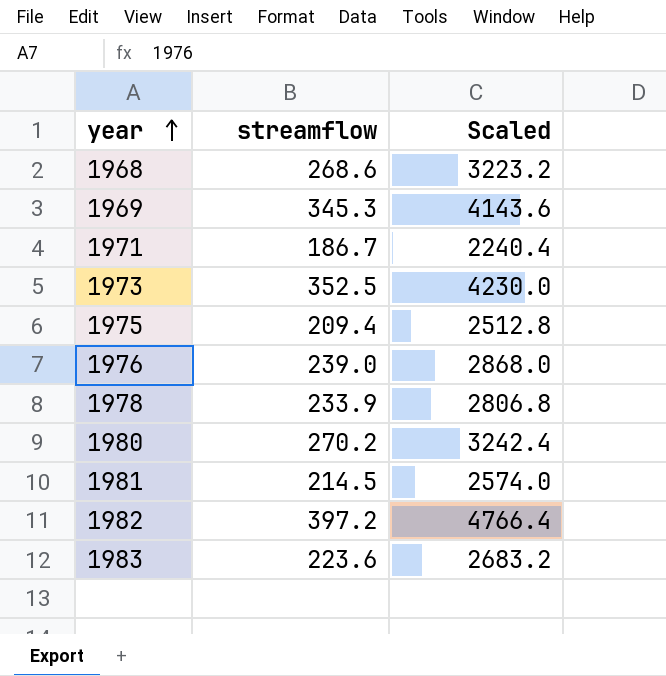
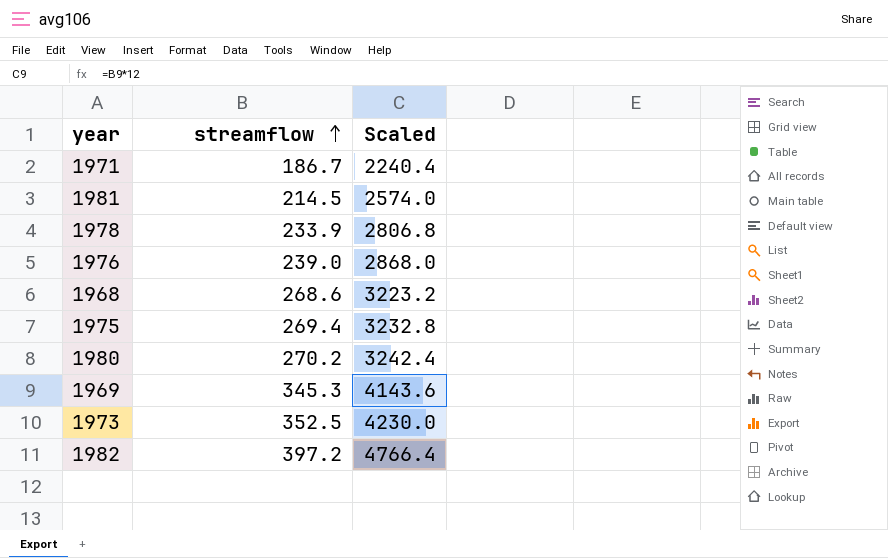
row order: year ascending -> streamflow ascending
row 1983: 223.6 | 2683.2 -> none
1975 | streamflow: 209.4 -> 269.4
1975 | Scaled: 2512.8 -> 3232.8

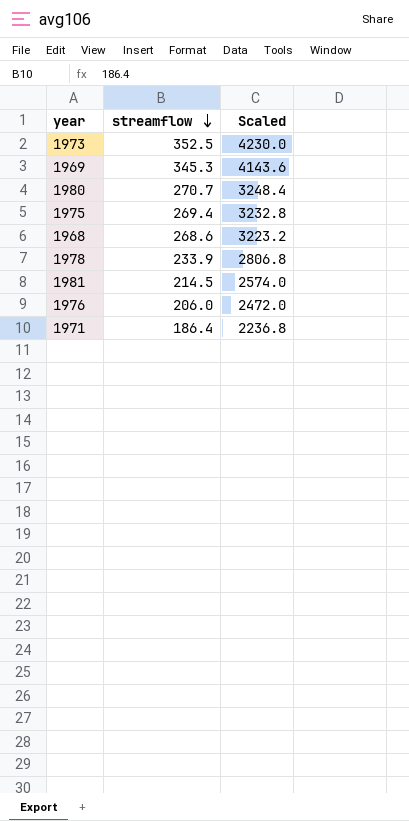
row order: streamflow ascending -> streamflow descending
row 1982: 397.2 | 4766.4 -> none
1980 | streamflow: 270.2 -> 270.7
1980 | Scaled: 3242.4 -> 3248.4
1976 | streamflow: 239.0 -> 206.0
1976 | Scaled: 2868.0 -> 2472.0
1971 | streamflow: 186.7 -> 186.4
1971 | Scaled: 2240.4 -> 2236.8

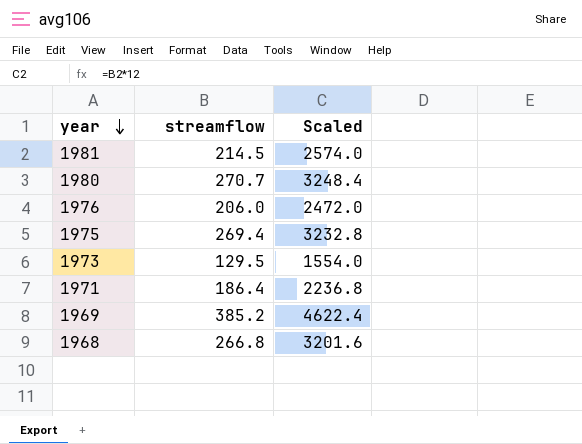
row order: streamflow descending -> year descending
row 1978: 233.9 | 2806.8 -> none
1973 | streamflow: 352.5 -> 129.5
1973 | Scaled: 4230.0 -> 1554.0
1969 | streamflow: 345.3 -> 385.2
1969 | Scaled: 4143.6 -> 4622.4
1968 | streamflow: 268.6 -> 266.8
1968 | Scaled: 3223.2 -> 3201.6

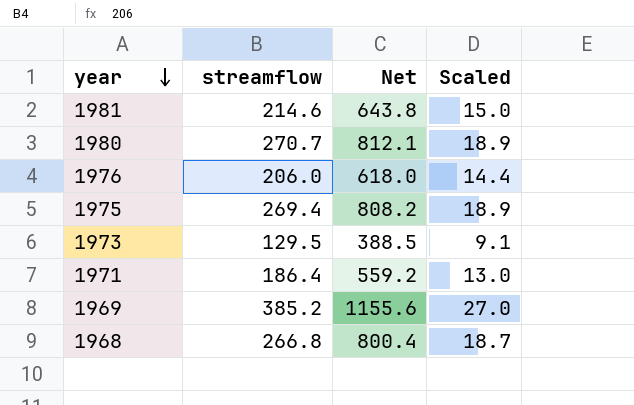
column Net | formula: none -> [streamflow] * 3
column Scaled | formula: [streamflow] * 12 -> [streamflow] * 0.07
1981 | streamflow: 214.5 -> 214.6

